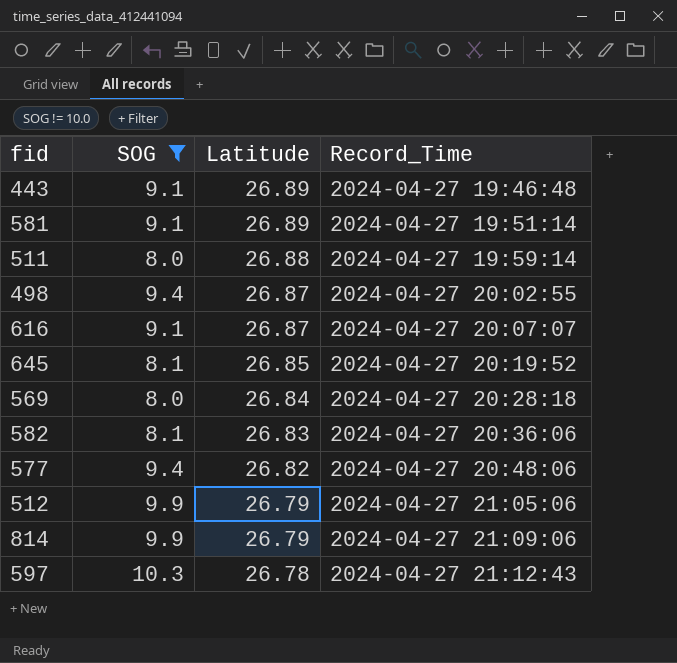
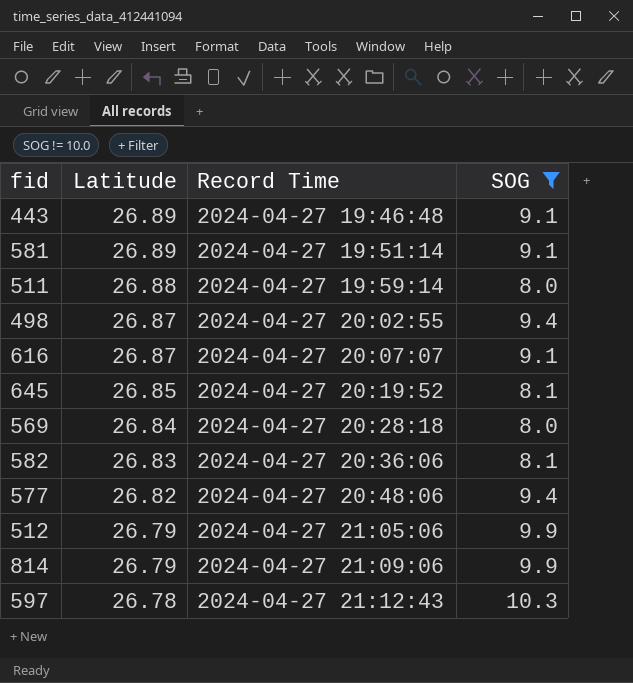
column name: Record_Time -> Record Time
column SOG | position: 2 -> 4

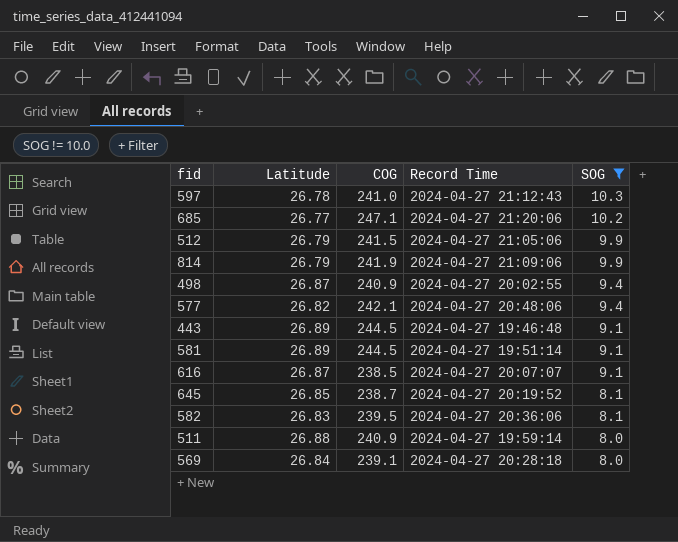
row order: Latitude descending -> SOG descending
column COG | position: none -> 3
row 685: none -> 26.77 | 247.1 | 2024-04-27 21:20:06 | 10.2

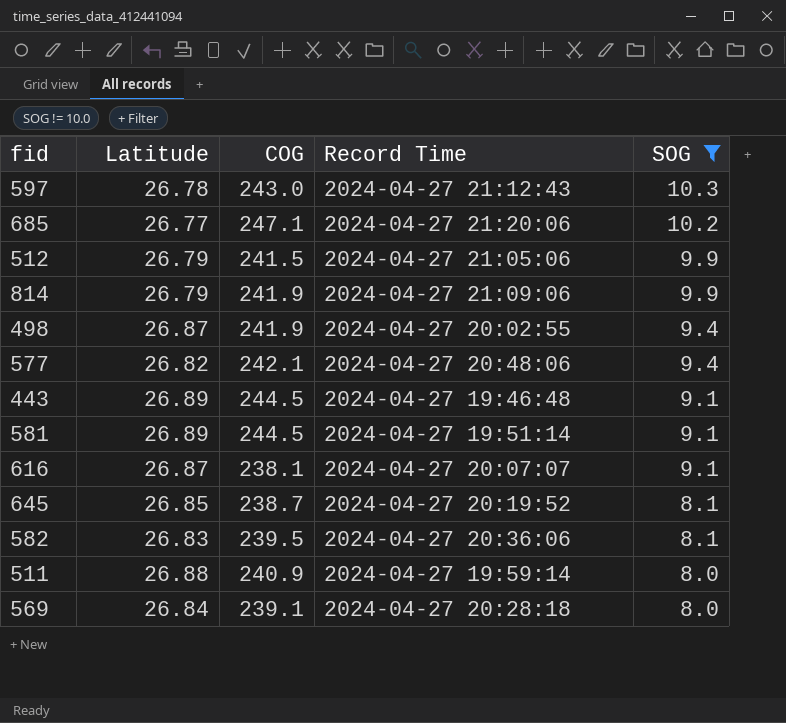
597 | COG: 241.0 -> 243.0
498 | COG: 240.9 -> 241.9
616 | COG: 238.5 -> 238.1

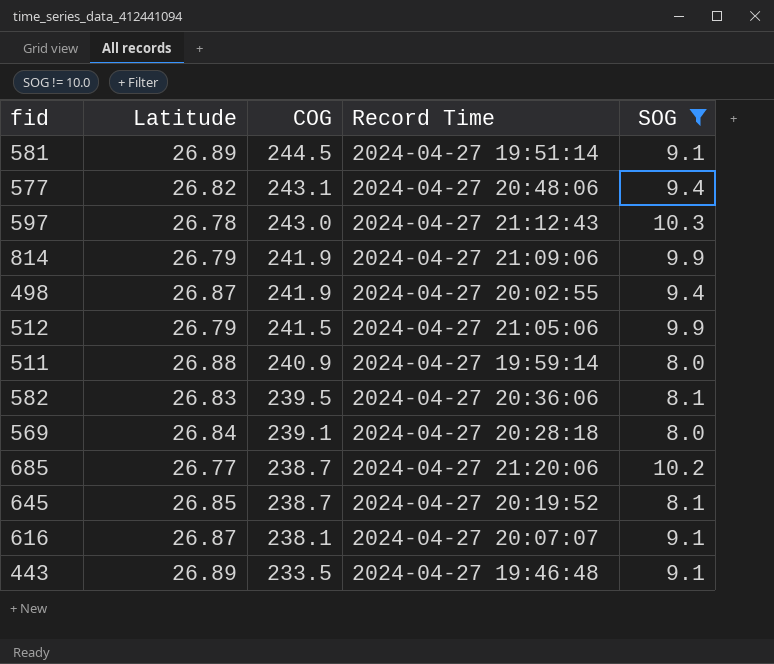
row order: SOG descending -> COG descending
577 | COG: 242.1 -> 243.1
685 | COG: 247.1 -> 238.7
443 | COG: 244.5 -> 233.5

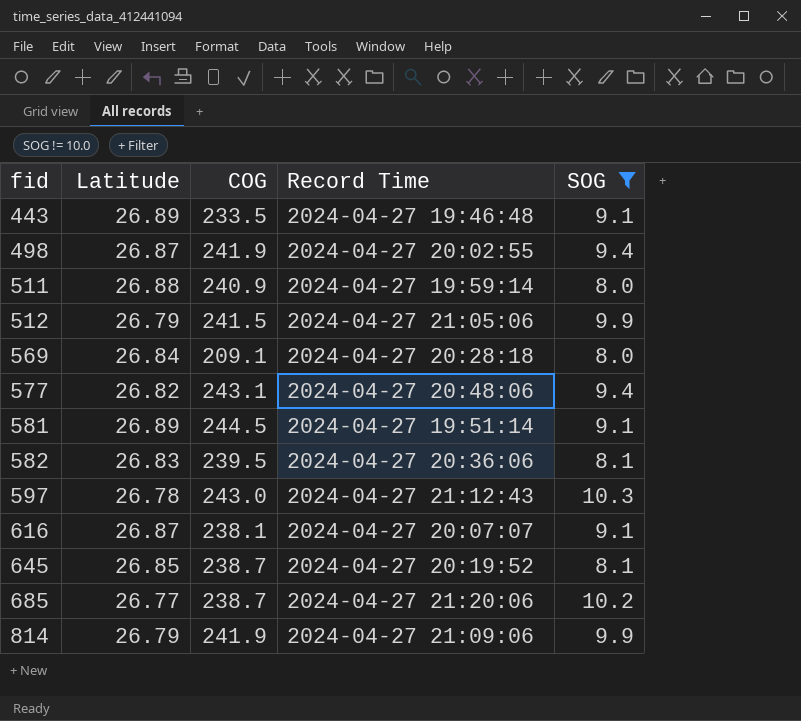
row order: COG descending -> fid ascending
569 | COG: 239.1 -> 209.1

